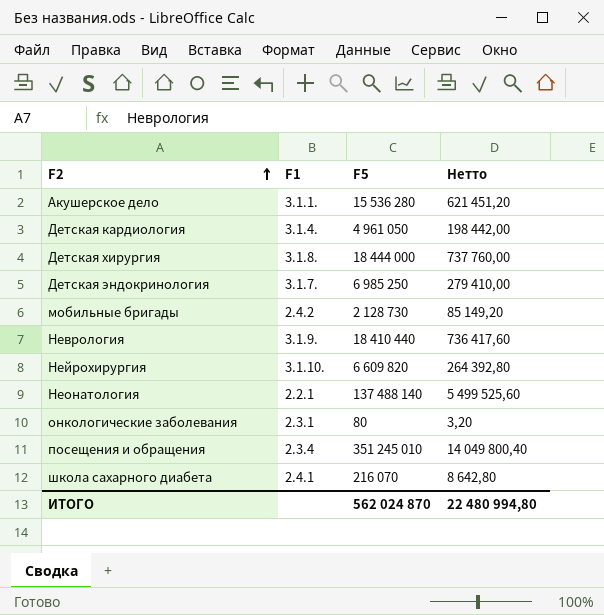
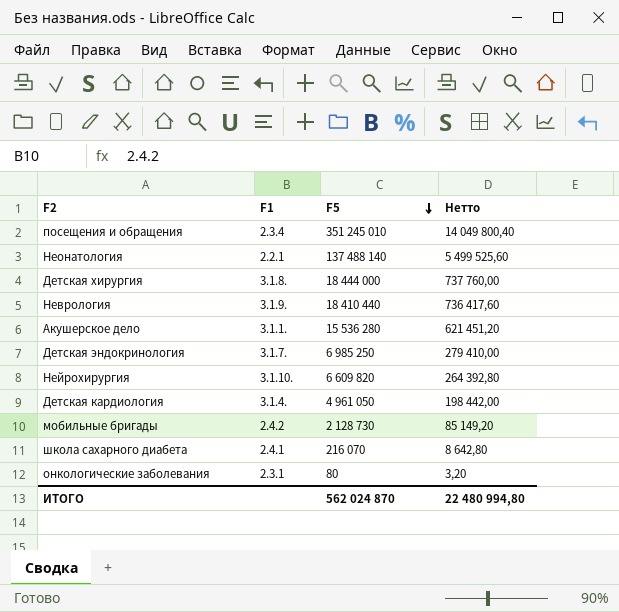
row order: F2 ascending -> F5 descending

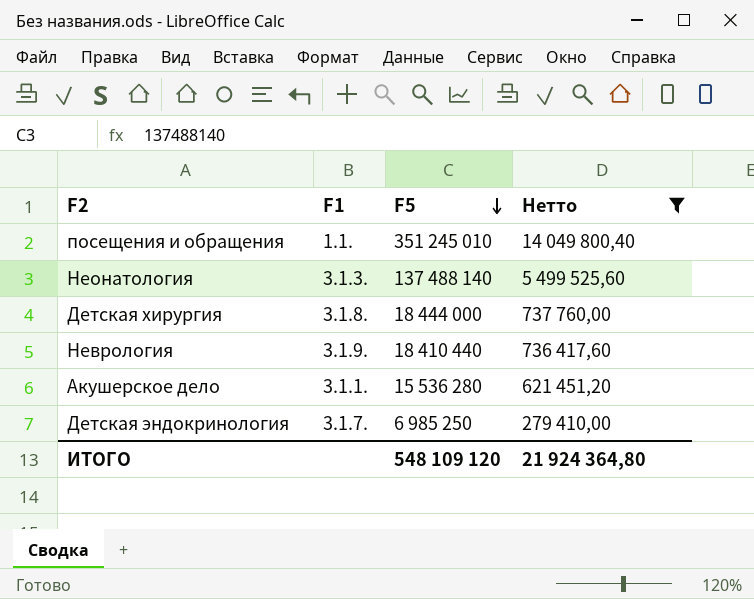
filter: none -> Нетто >= 279 410,00
посещения и обращения | F1: 2.3.4 -> 1.1.
Неонатология | F1: 2.2.1 -> 3.1.3.
ИТОГО | F5: 562 024 870 -> 548 109 120
ИТОГО | Нетто: 22 480 994,80 -> 21 924 364,80

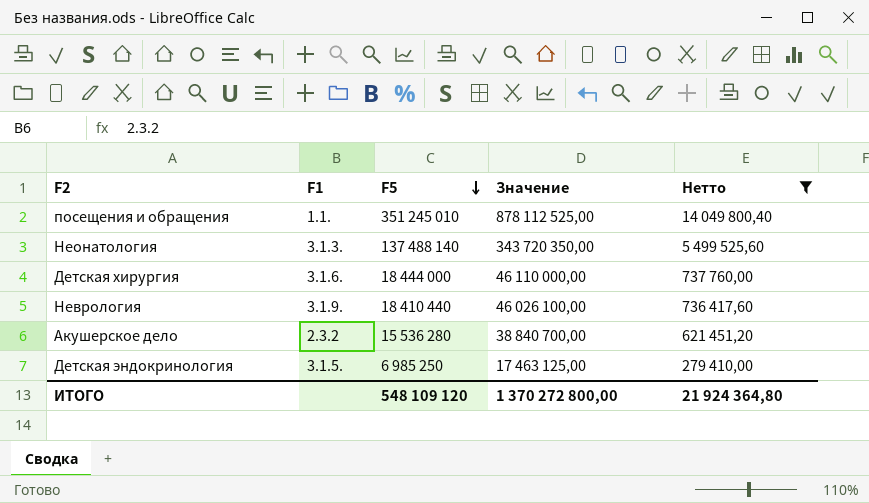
column Значение | formula: none -> [F5] * 2,5
Детская хирургия | F1: 3.1.8. -> 3.1.6.
Акушерское дело | F1: 3.1.1. -> 2.3.2
Детская эндокринология | F1: 3.1.7. -> 3.1.5.

